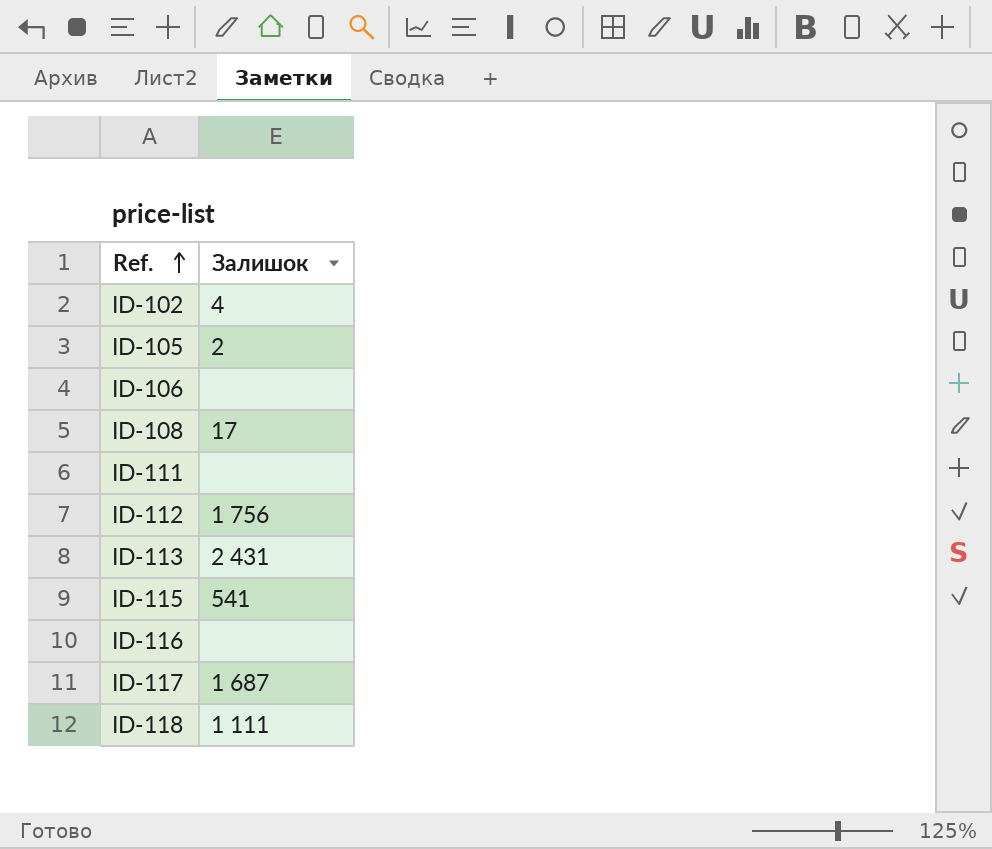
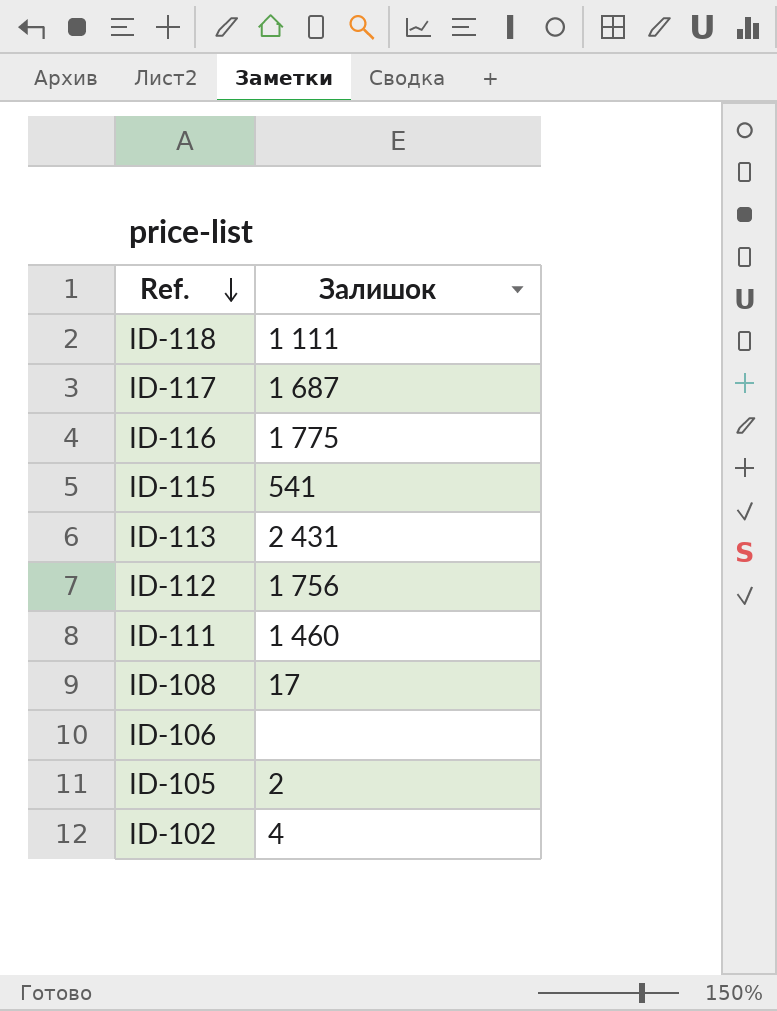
row order: Ref. ascending -> Ref. descending
ID-116 | Залишок: none -> 1 775
ID-111 | Залишок: none -> 1 460

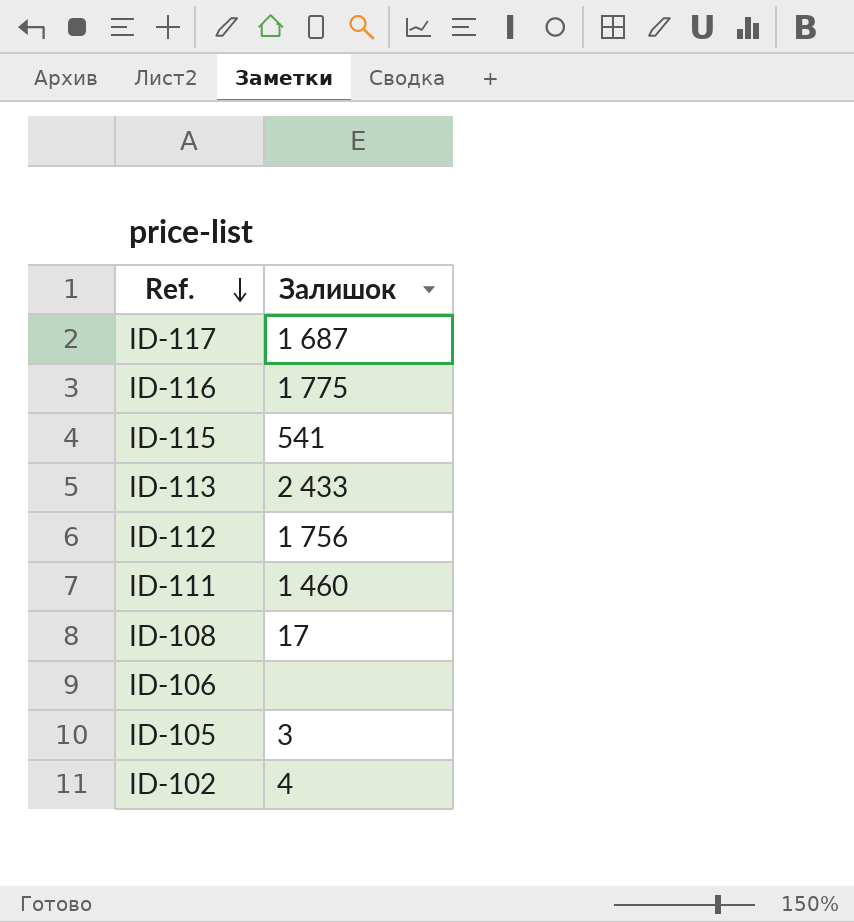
row ID-118: 1 111 -> none
ID-113 | Залишок: 2 431 -> 2 433
ID-105 | Залишок: 2 -> 3

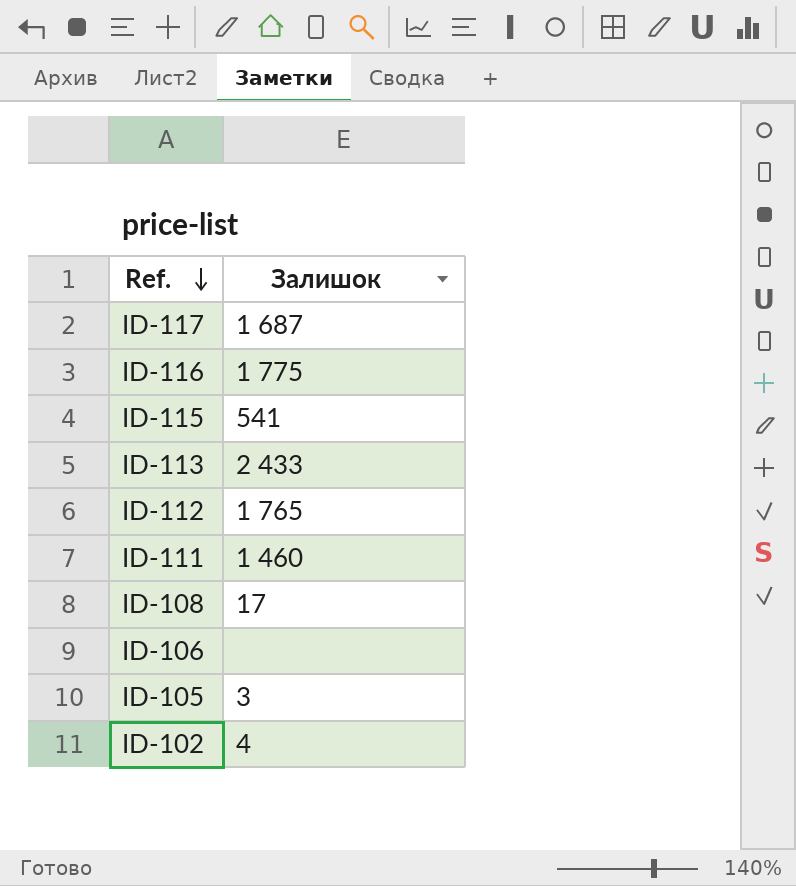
ID-112 | Залишок: 1 756 -> 1 765

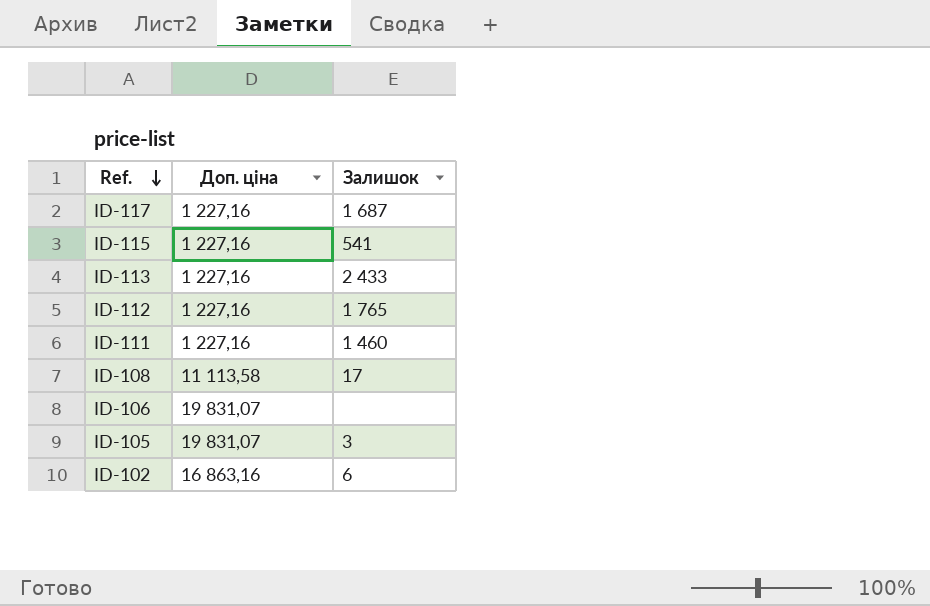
column Доп. ціна | position: none -> 2
row ID-116: 1 775 -> none
ID-102 | Залишок: 4 -> 6

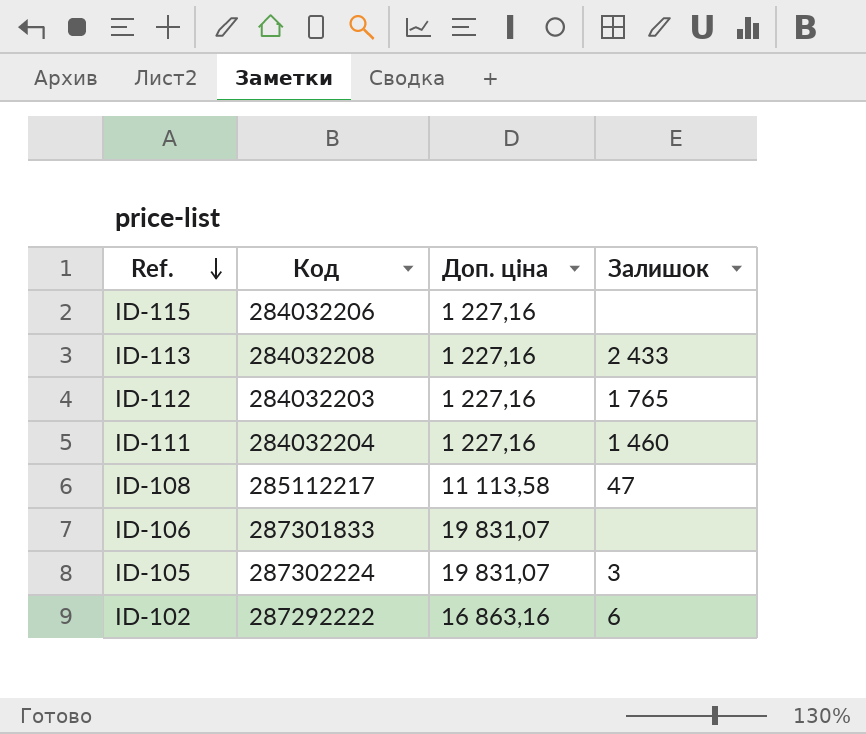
column Код | position: none -> 2
row ID-117: 1 227,16 | 1 687 -> none
ID-115 | Залишок: 541 -> none
ID-108 | Залишок: 17 -> 47

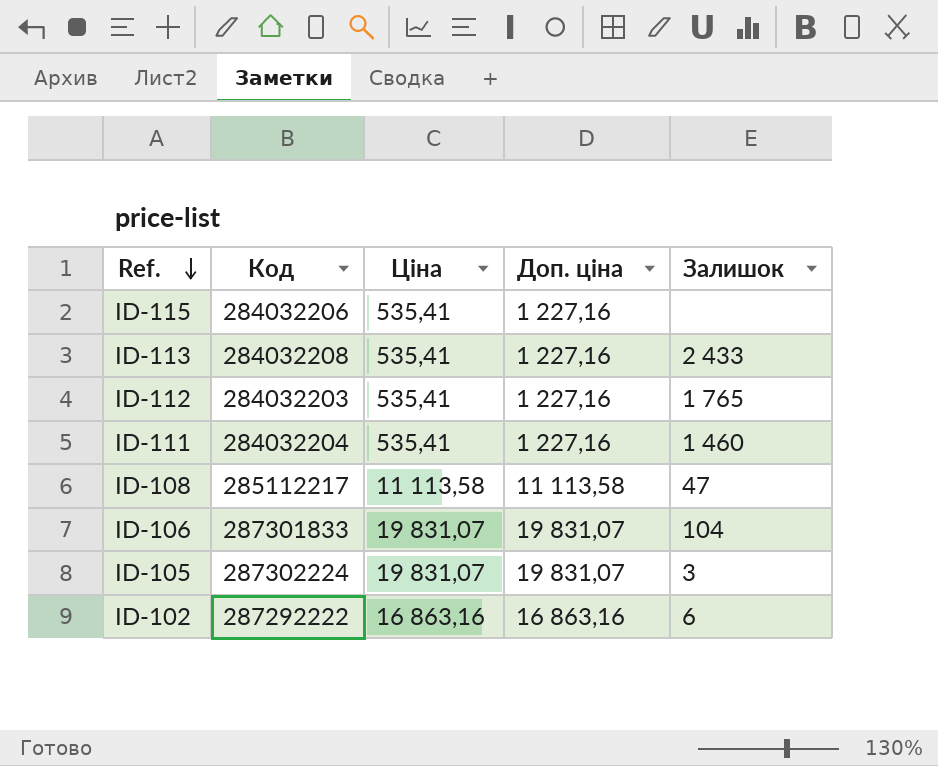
column Ціна | position: none -> 3
ID-106 | Залишок: none -> 104

